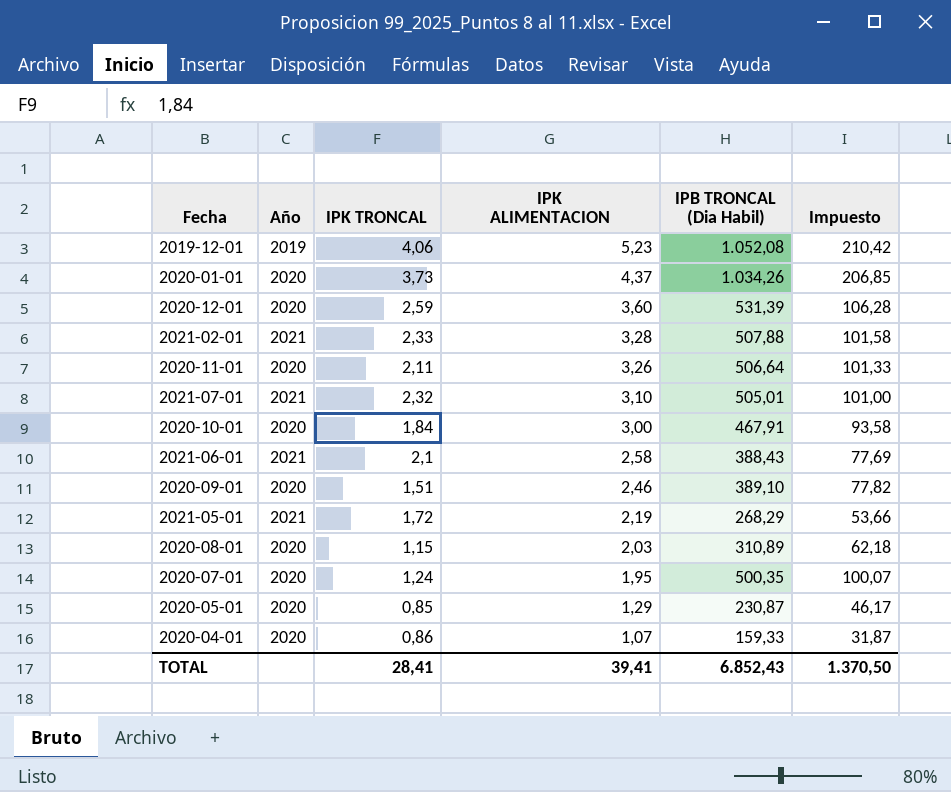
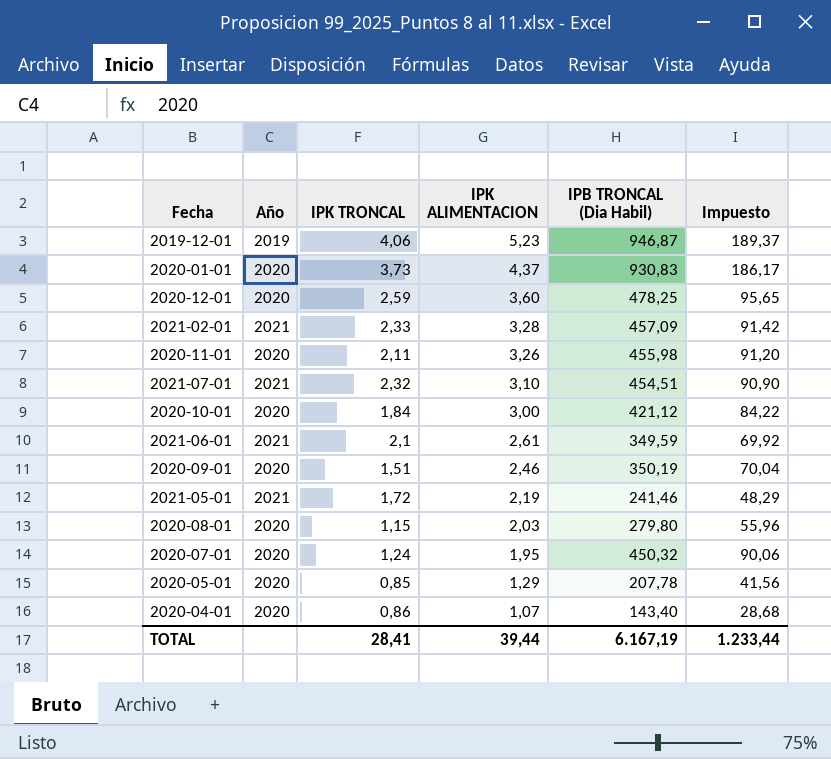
2019-12-01 | IPB TRONCAL (Dia Habil): 1.052,08 -> 946,87
2019-12-01 | Impuesto: 210,42 -> 189,37
2020-01-01 | IPB TRONCAL (Dia Habil): 1.034,26 -> 930,83
2020-01-01 | Impuesto: 206,85 -> 186,17
2020-12-01 | IPB TRONCAL (Dia Habil): 531,39 -> 478,25
2020-12-01 | Impuesto: 106,28 -> 95,65
2021-02-01 | IPB TRONCAL (Dia Habil): 507,88 -> 457,09
2021-02-01 | Impuesto: 101,58 -> 91,42
2020-11-01 | IPB TRONCAL (Dia Habil): 506,64 -> 455,98
2020-11-01 | Impuesto: 101,33 -> 91,20
2021-07-01 | IPB TRONCAL (Dia Habil): 505,01 -> 454,51
2021-07-01 | Impuesto: 101,00 -> 90,90
2020-10-01 | IPB TRONCAL (Dia Habil): 467,91 -> 421,12
2020-10-01 | Impuesto: 93,58 -> 84,22
2021-06-01 | IPK ALIMENTACION: 2,58 -> 2,61
2021-06-01 | IPB TRONCAL (Dia Habil): 388,43 -> 349,59
2021-06-01 | Impuesto: 77,69 -> 69,92
2020-09-01 | IPB TRONCAL (Dia Habil): 389,10 -> 350,19
2020-09-01 | Impuesto: 77,82 -> 70,04
2021-05-01 | IPB TRONCAL (Dia Habil): 268,29 -> 241,46
2021-05-01 | Impuesto: 53,66 -> 48,29
2020-08-01 | IPB TRONCAL (Dia Habil): 310,89 -> 279,80
2020-08-01 | Impuesto: 62,18 -> 55,96
2020-07-01 | IPB TRONCAL (Dia Habil): 500,35 -> 450,32
2020-07-01 | Impuesto: 100,07 -> 90,06
2020-05-01 | IPB TRONCAL (Dia Habil): 230,87 -> 207,78
2020-05-01 | Impuesto: 46,17 -> 41,56
2020-04-01 | IPB TRONCAL (Dia Habil): 159,33 -> 143,40
2020-04-01 | Impuesto: 31,87 -> 28,68
TOTAL | IPK ALIMENTACION: 39,41 -> 39,44
TOTAL | IPB TRONCAL (Dia Habil): 6.852,43 -> 6.167,19
TOTAL | Impuesto: 1.370,50 -> 1.233,44

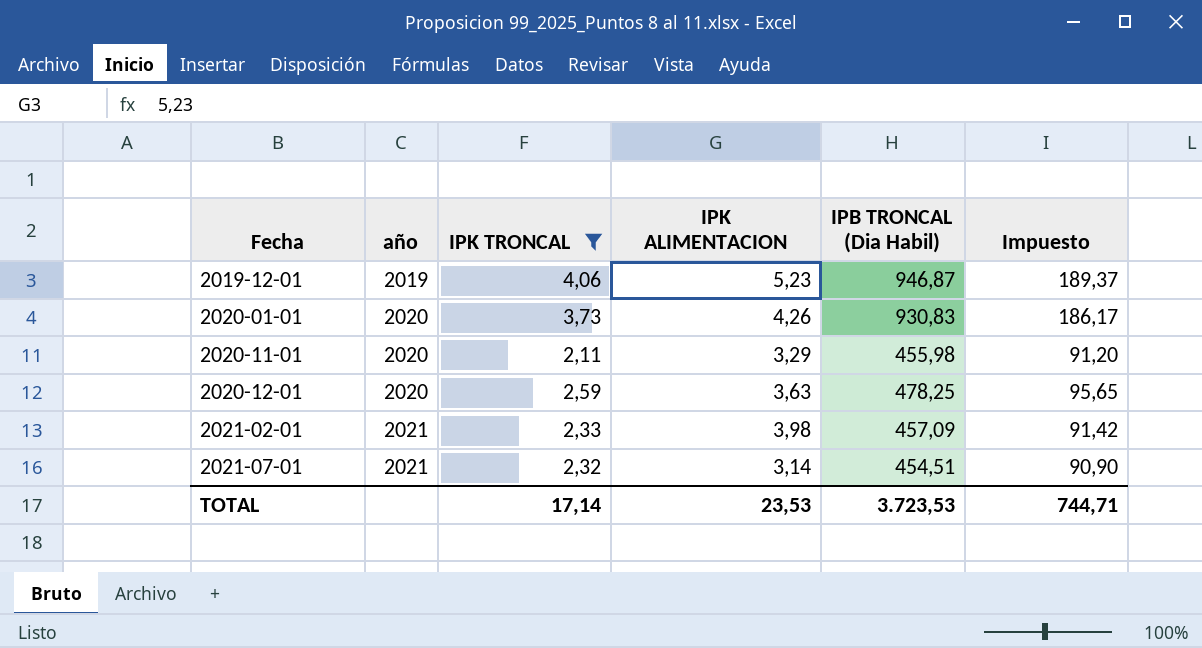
filter: none -> IPK TRONCAL >= 2,11
row order: IPK ALIMENTACION descending -> Fecha ascending
column name: Año -> año
2020-01-01 | IPK ALIMENTACION: 4,37 -> 4,26
2020-11-01 | IPK ALIMENTACION: 3,26 -> 3,29
2020-12-01 | IPK ALIMENTACION: 3,60 -> 3,63
2021-02-01 | IPK ALIMENTACION: 3,28 -> 3,98
2021-07-01 | IPK ALIMENTACION: 3,10 -> 3,14
TOTAL | IPK TRONCAL: 28,41 -> 17,14
TOTAL | IPK ALIMENTACION: 39,44 -> 23,53
TOTAL | IPB TRONCAL (Dia Habil): 6.167,19 -> 3.723,53
TOTAL | Impuesto: 1.233,44 -> 744,71

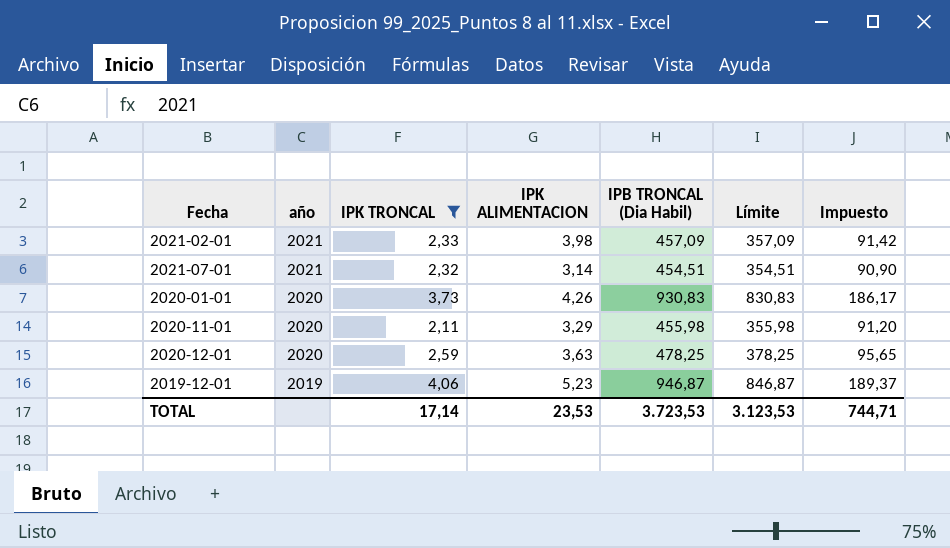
row order: Fecha ascending -> año descending
column Límite | formula: none -> [IPB TRONCAL (Dia Habil)] - 100

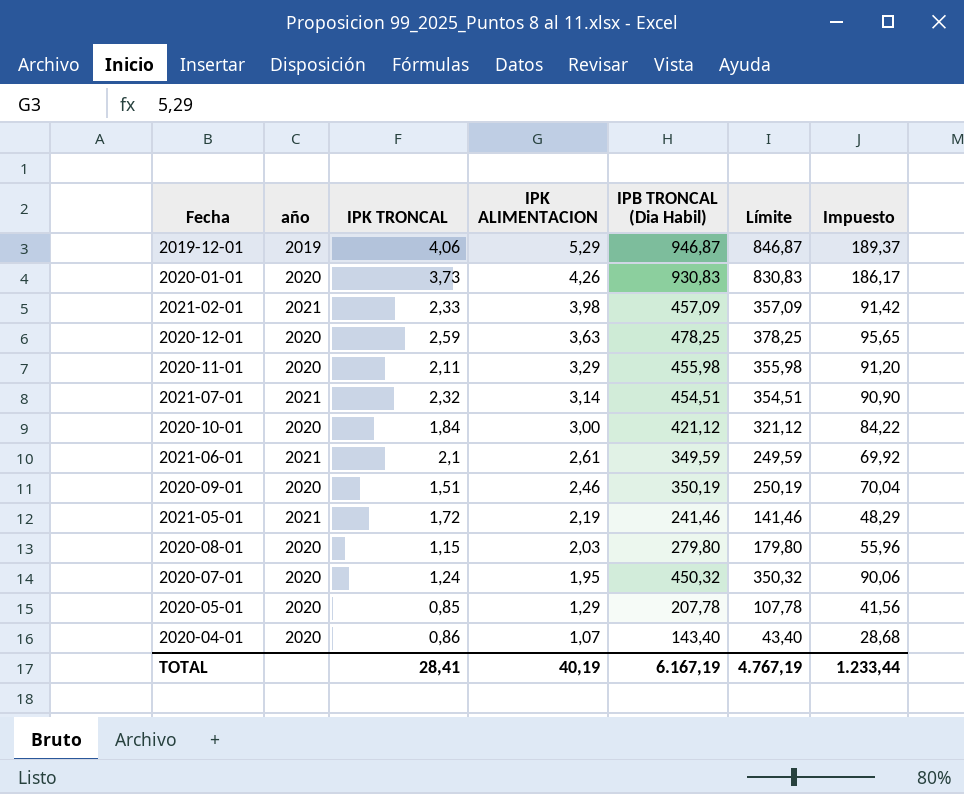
filter: IPK TRONCAL >= 2,11 -> none
row order: año descending -> IPK ALIMENTACION descending
2019-12-01 | IPK ALIMENTACION: 5,23 -> 5,29
TOTAL | IPK TRONCAL: 17,14 -> 28,41
TOTAL | IPK ALIMENTACION: 23,53 -> 40,19
TOTAL | IPB TRONCAL (Dia Habil): 3.723,53 -> 6.167,19
TOTAL | Límite: 3.123,53 -> 4.767,19
TOTAL | Impuesto: 744,71 -> 1.233,44

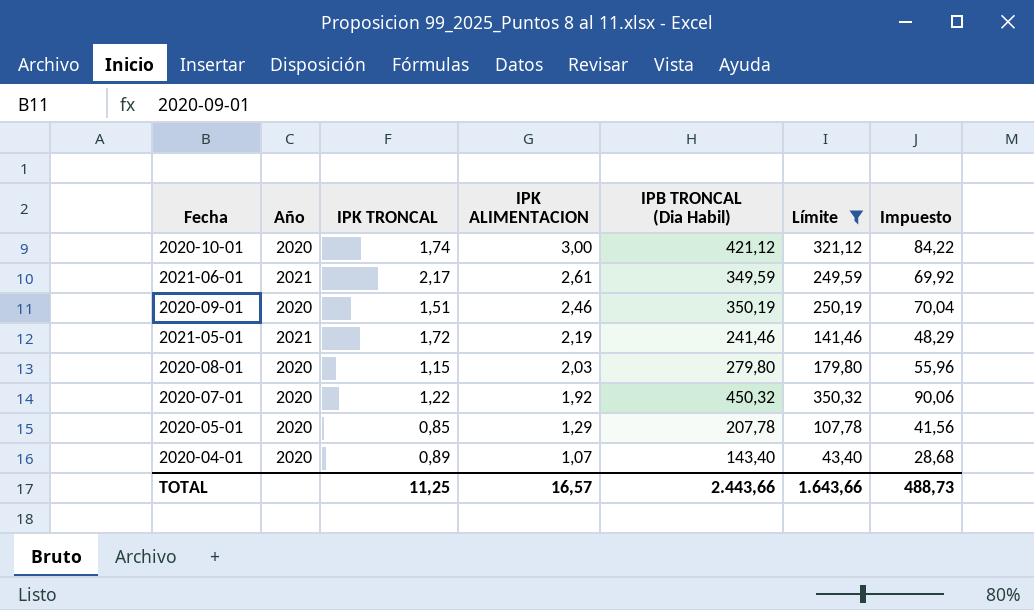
filter: none -> Límite <= 350,32
column name: año -> Año
2020-10-01 | IPK TRONCAL: 1,84 -> 1,74
2021-06-01 | IPK TRONCAL: 2,1 -> 2,17
2020-07-01 | IPK TRONCAL: 1,24 -> 1,22
2020-07-01 | IPK ALIMENTACION: 1,95 -> 1,92
2020-04-01 | IPK TRONCAL: 0,86 -> 0,89
TOTAL | IPK TRONCAL: 28,41 -> 11,25
TOTAL | IPK ALIMENTACION: 40,19 -> 16,57
TOTAL | IPB TRONCAL (Dia Habil): 6.167,19 -> 2.443,66
TOTAL | Límite: 4.767,19 -> 1.643,66
TOTAL | Impuesto: 1.233,44 -> 488,73

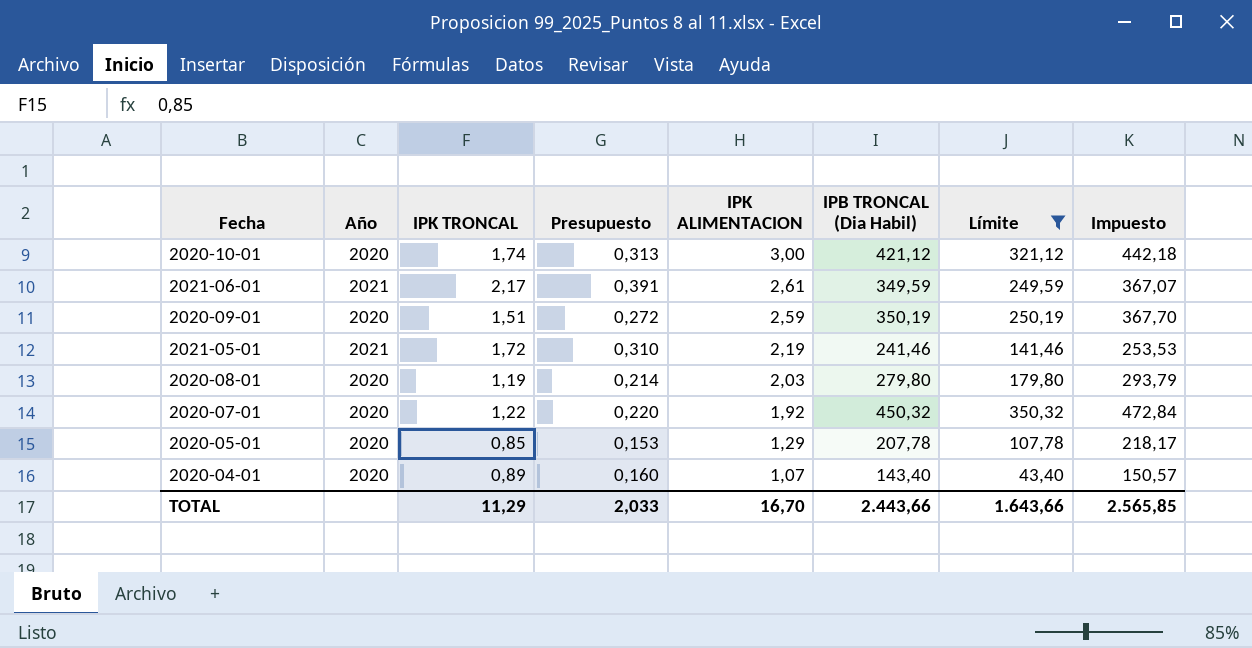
column Presupuesto | formula: none -> [IPK TRONCAL] * 0,18
column Impuesto | formula: [IPB TRONCAL (Dia Habil)] * 0,2 -> [IPB TRONCAL (Dia Habil)] * 1,05
2020-09-01 | IPK ALIMENTACION: 2,46 -> 2,59
2020-08-01 | IPK TRONCAL: 1,15 -> 1,19
TOTAL | IPK TRONCAL: 11,25 -> 11,29
TOTAL | IPK ALIMENTACION: 16,57 -> 16,70
TOTAL | Impuesto: 488,73 -> 2.565,85

